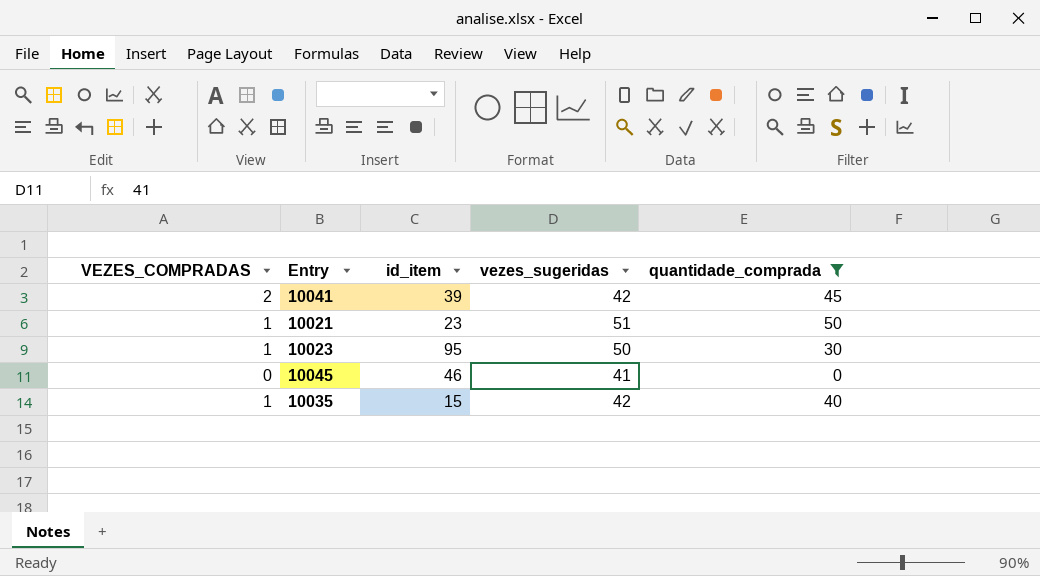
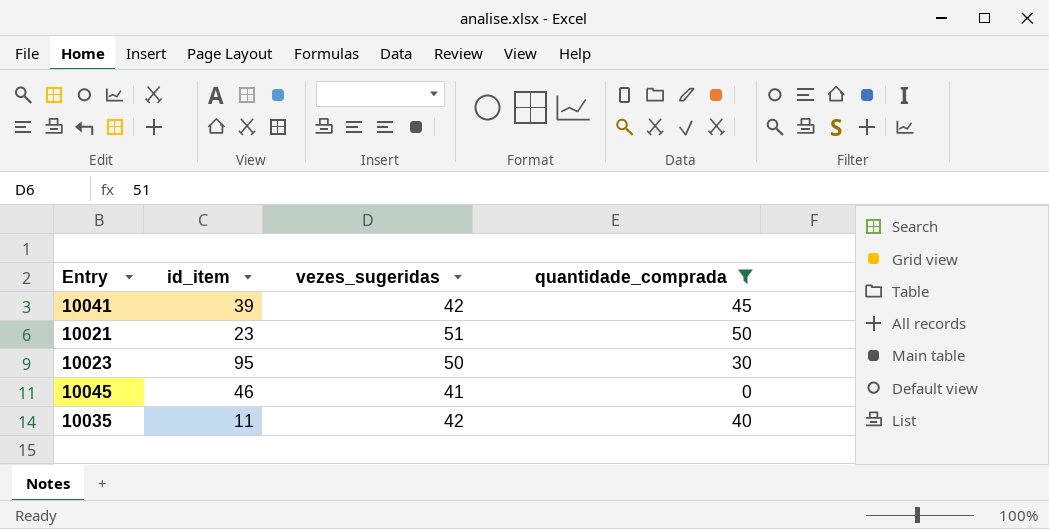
column VEZES_COMPRADAS | position: 1 -> none
10035 | id_item: 15 -> 11

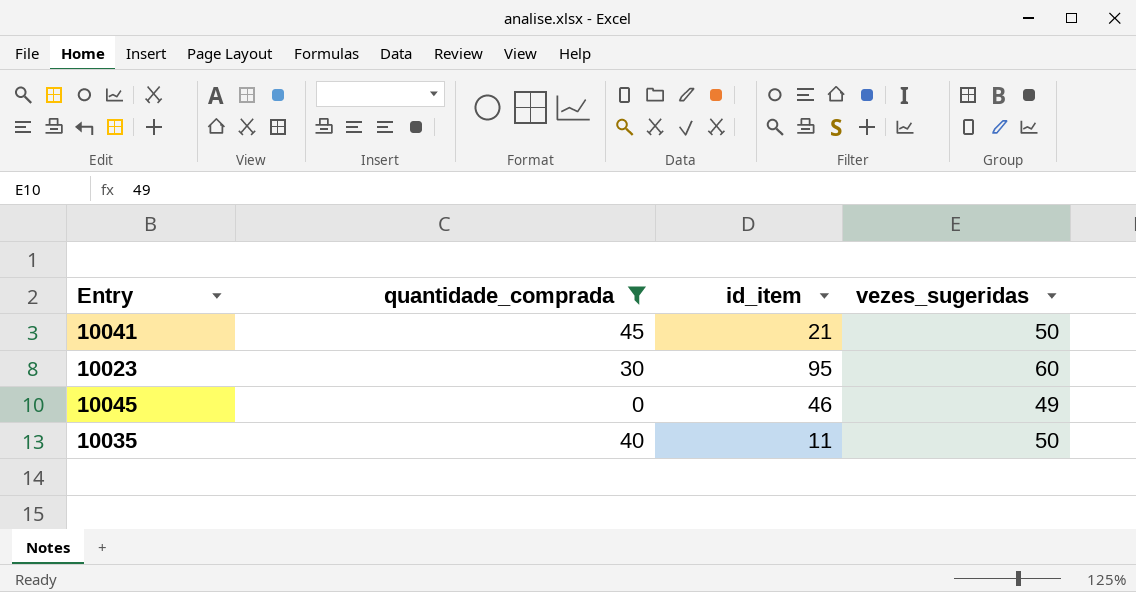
column quantidade_comprada | position: 4 -> 2
row 10021: 23 | 51 | 50 -> none
10041 | id_item: 39 -> 21
10041 | vezes_sugeridas: 42 -> 50
10023 | vezes_sugeridas: 50 -> 60
10045 | vezes_sugeridas: 41 -> 49
10035 | vezes_sugeridas: 42 -> 50

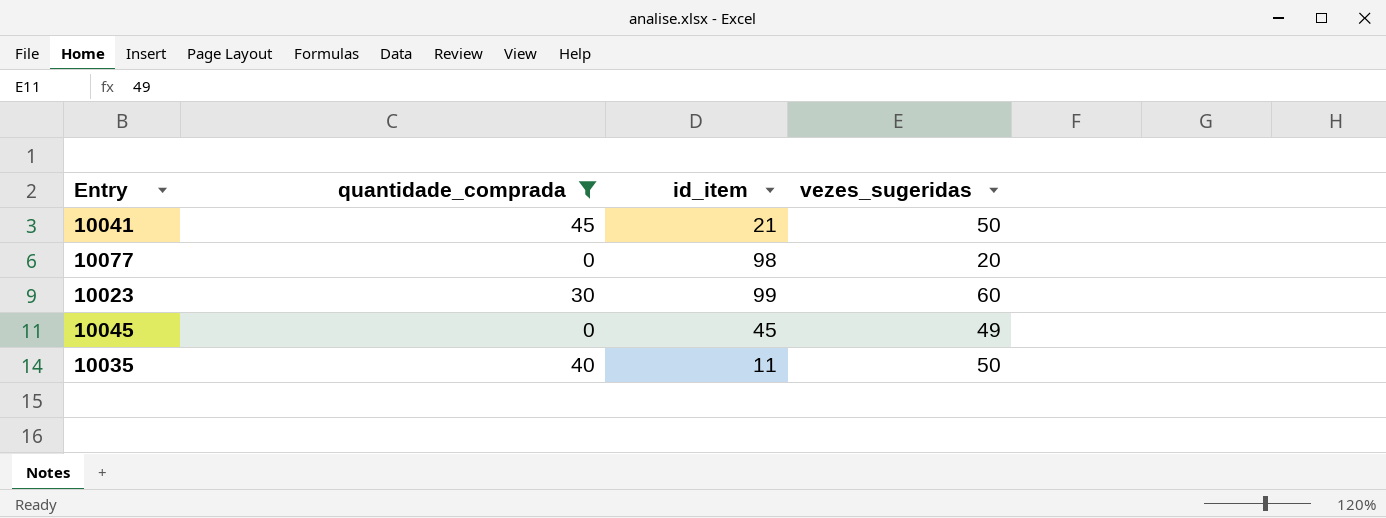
row 10077: none -> 0 | 98 | 20
10023 | id_item: 95 -> 99
10045 | id_item: 46 -> 45

